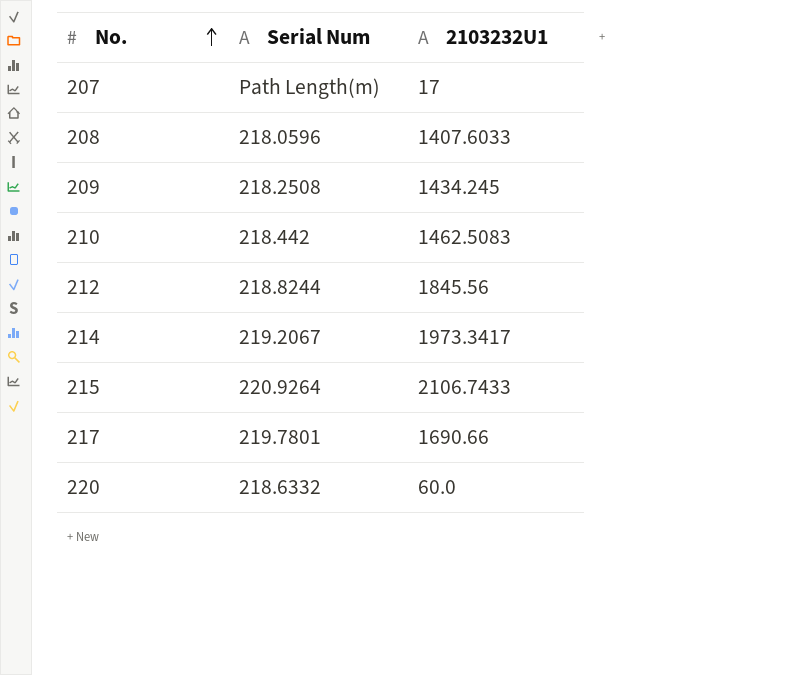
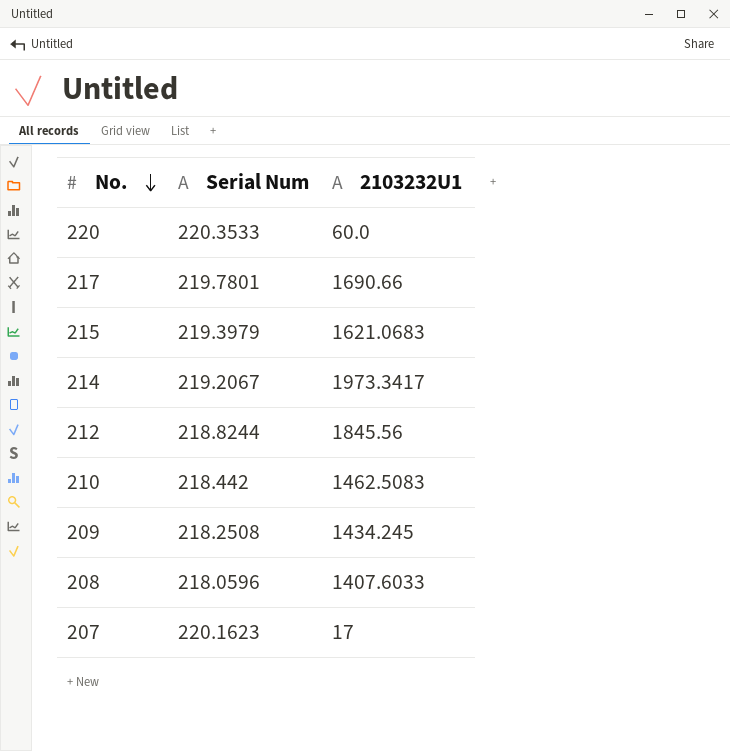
row order: No. ascending -> No. descending
220 | Serial Num: 218.6332 -> 220.3533
215 | Serial Num: 220.9264 -> 219.3979
215 | 2103232U1: 2106.7433 -> 1621.0683
207 | Serial Num: Path Length(m) -> 220.1623

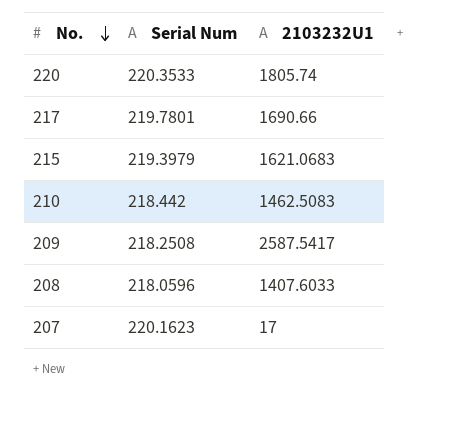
row 214: 219.2067 | 1973.3417 -> none
row 212: 218.8244 | 1845.56 -> none
220 | 2103232U1: 60.0 -> 1805.74
209 | 2103232U1: 1434.245 -> 2587.5417

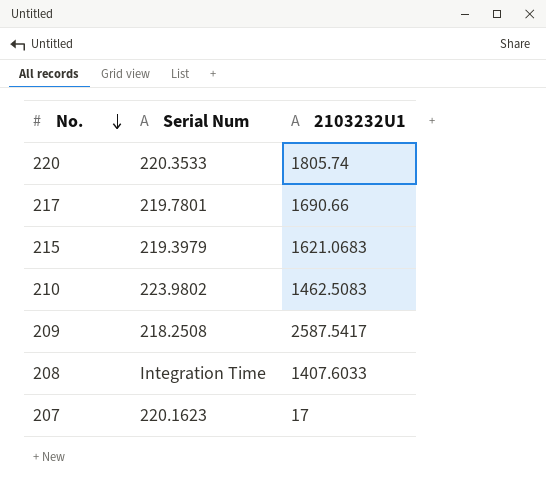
210 | Serial Num: 218.442 -> 223.9802
208 | Serial Num: 218.0596 -> Integration Time

